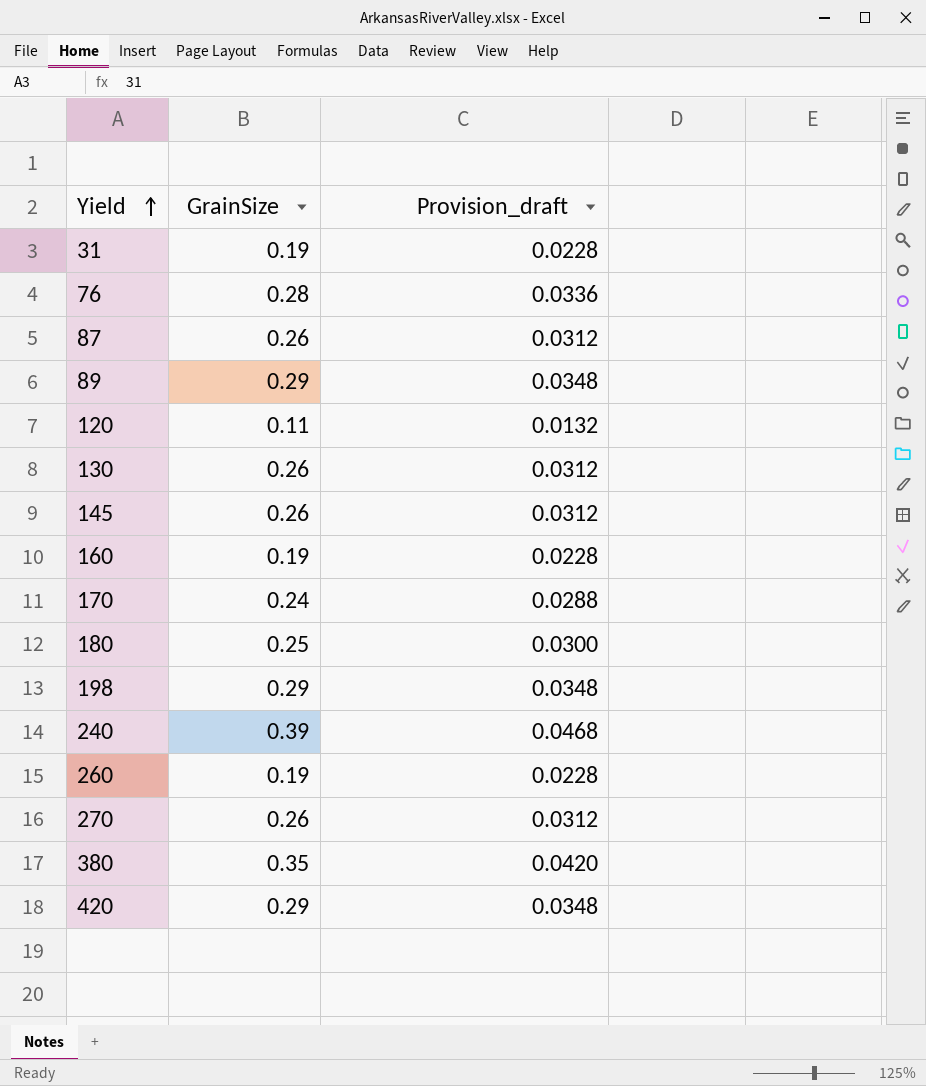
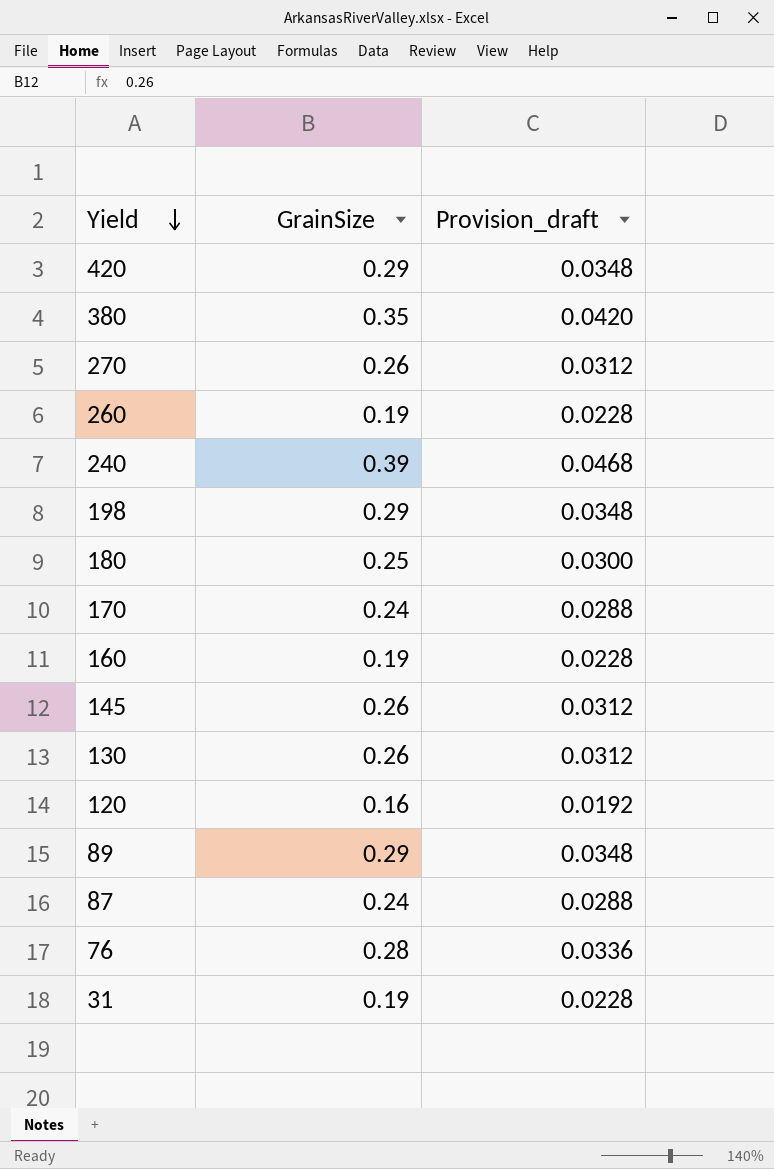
row order: Yield ascending -> Yield descending
120 | GrainSize: 0.11 -> 0.16
120 | Provision_draft: 0.0132 -> 0.0192
87 | GrainSize: 0.26 -> 0.24
87 | Provision_draft: 0.0312 -> 0.0288

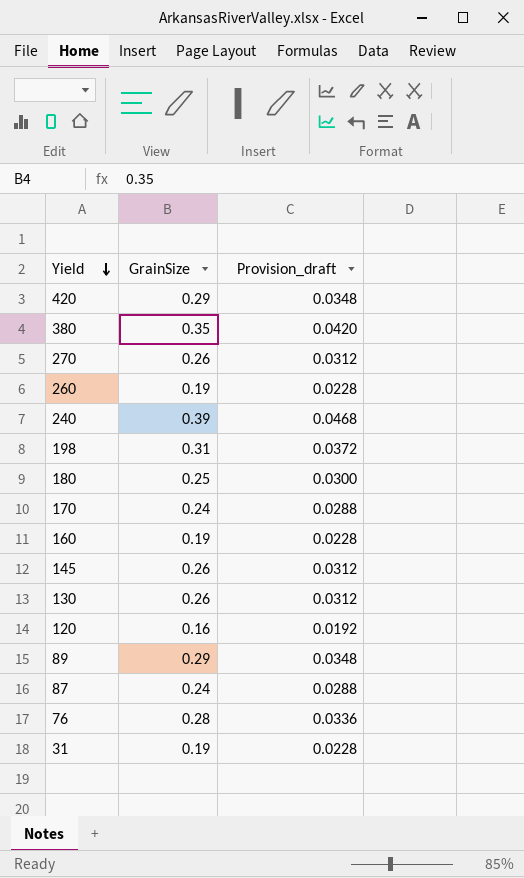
198 | GrainSize: 0.29 -> 0.31
198 | Provision_draft: 0.0348 -> 0.0372

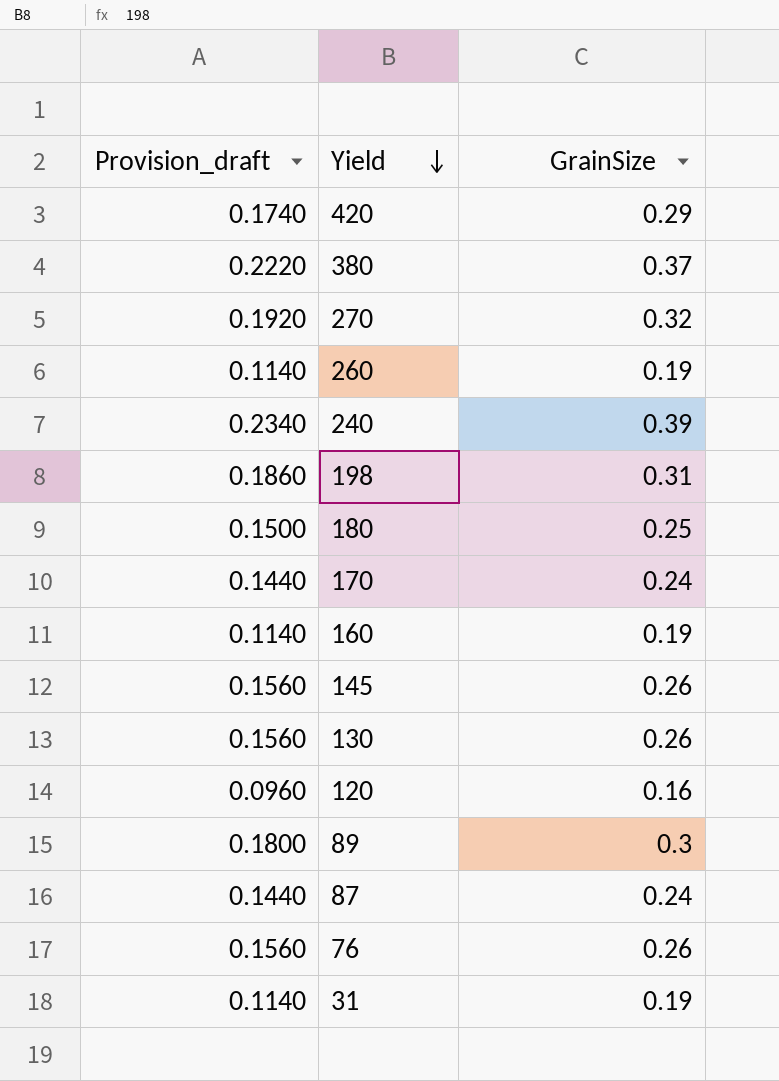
column Provision_draft | formula: [GrainSize] * 0.12 -> [GrainSize] * 0.6
column Provision_draft | position: 3 -> 1
380 | GrainSize: 0.35 -> 0.37
270 | GrainSize: 0.26 -> 0.32
89 | GrainSize: 0.29 -> 0.3
76 | GrainSize: 0.28 -> 0.26

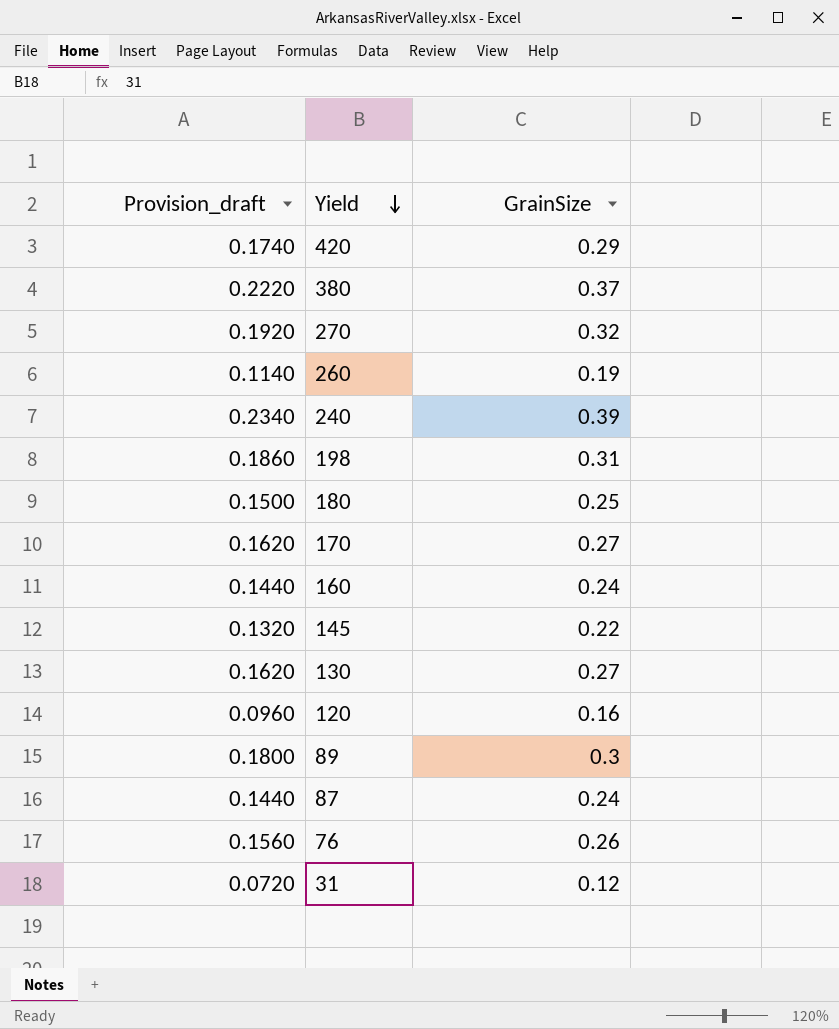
170 | Provision_draft: 0.1440 -> 0.1620
170 | GrainSize: 0.24 -> 0.27
160 | Provision_draft: 0.1140 -> 0.1440
160 | GrainSize: 0.19 -> 0.24
145 | Provision_draft: 0.1560 -> 0.1320
145 | GrainSize: 0.26 -> 0.22
130 | Provision_draft: 0.1560 -> 0.1620
130 | GrainSize: 0.26 -> 0.27
31 | Provision_draft: 0.1140 -> 0.0720
31 | GrainSize: 0.19 -> 0.12

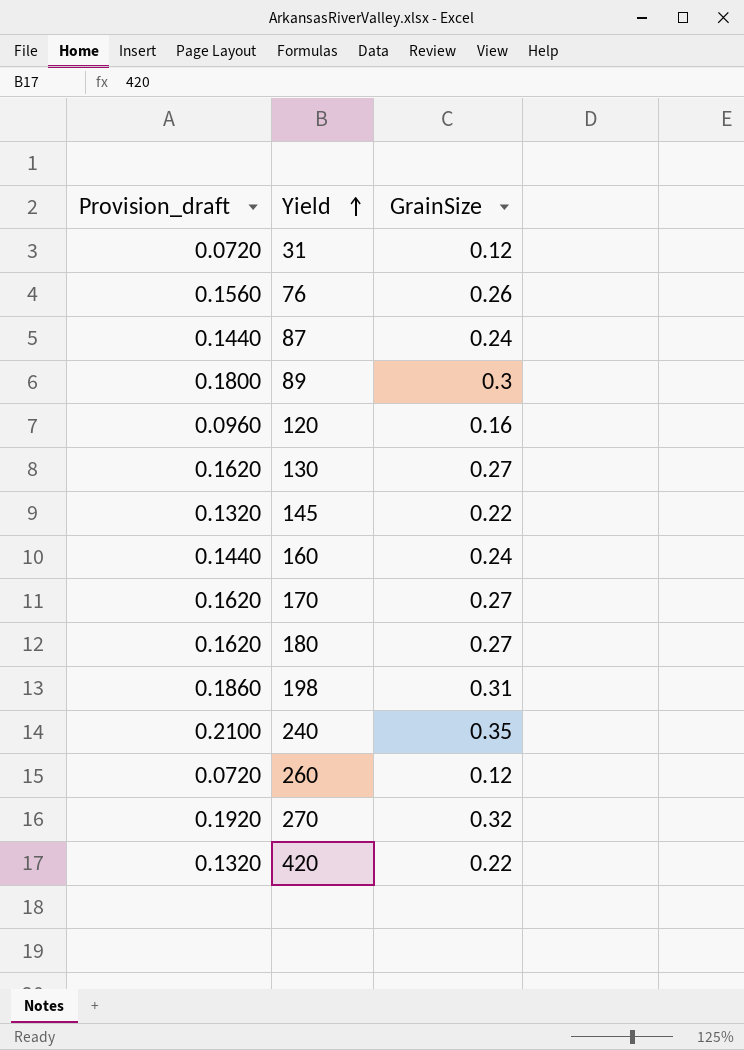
row order: Yield descending -> Yield ascending
row 380: 0.2220 | 0.37 -> none
180 | Provision_draft: 0.1500 -> 0.1620
180 | GrainSize: 0.25 -> 0.27
240 | Provision_draft: 0.2340 -> 0.2100
240 | GrainSize: 0.39 -> 0.35
260 | Provision_draft: 0.1140 -> 0.0720
260 | GrainSize: 0.19 -> 0.12
420 | Provision_draft: 0.1740 -> 0.1320
420 | GrainSize: 0.29 -> 0.22

